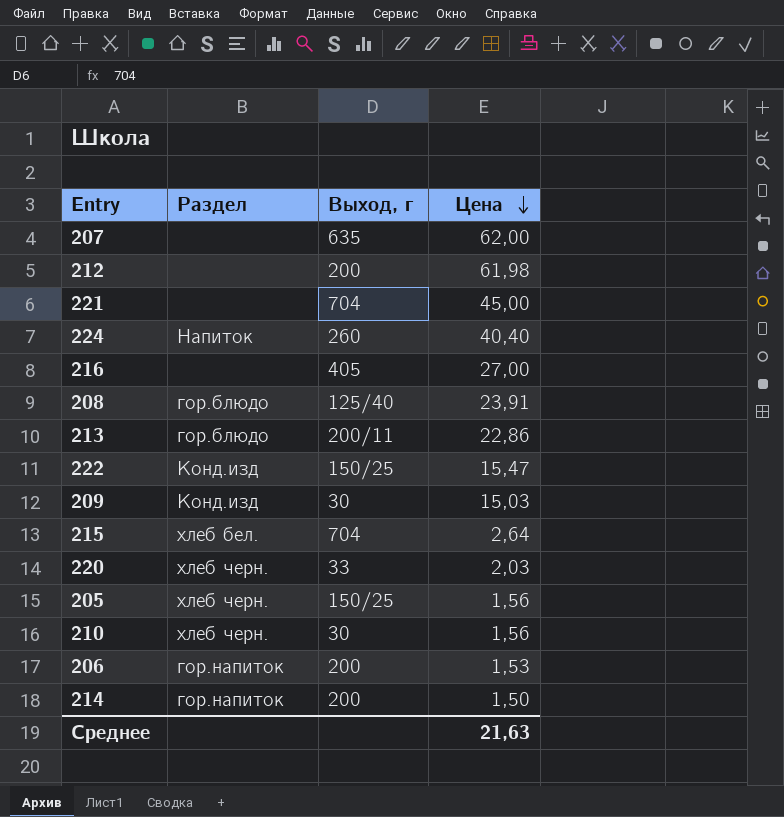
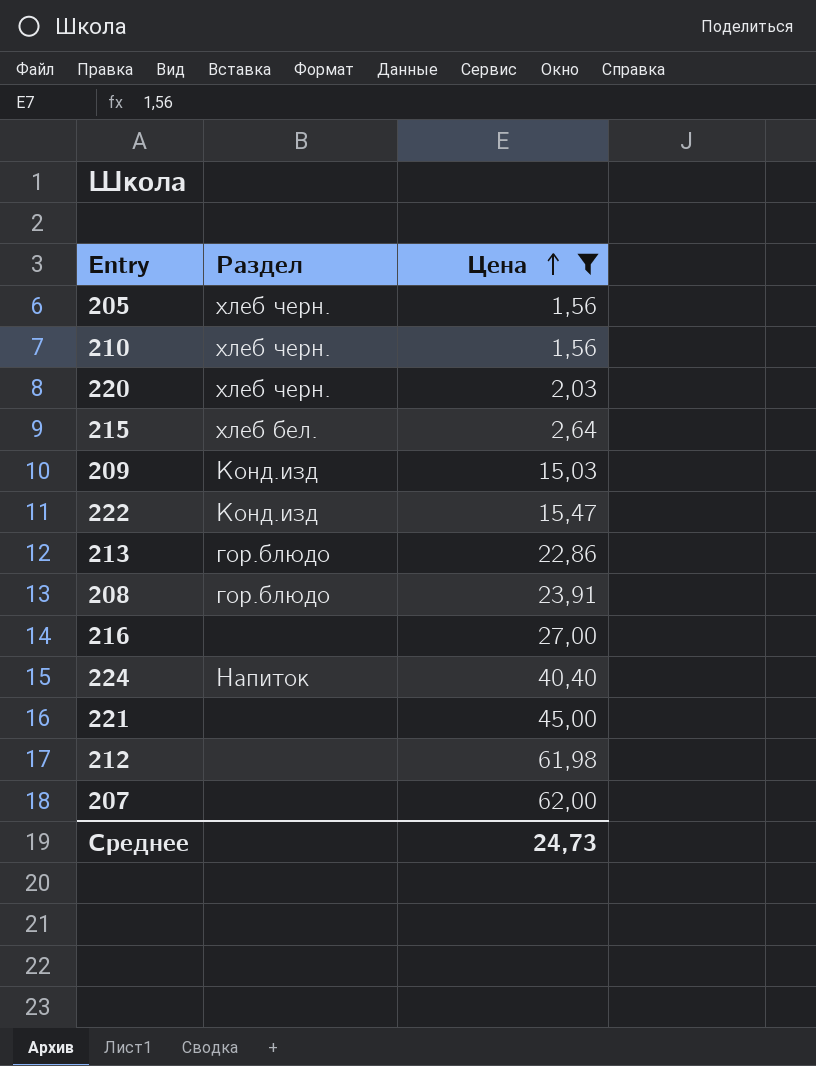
filter: none -> Цена >= 1,56
row order: Цена descending -> Цена ascending
column Выход, г | position: 3 -> none
Среднее | Цена: 21,63 -> 24,73

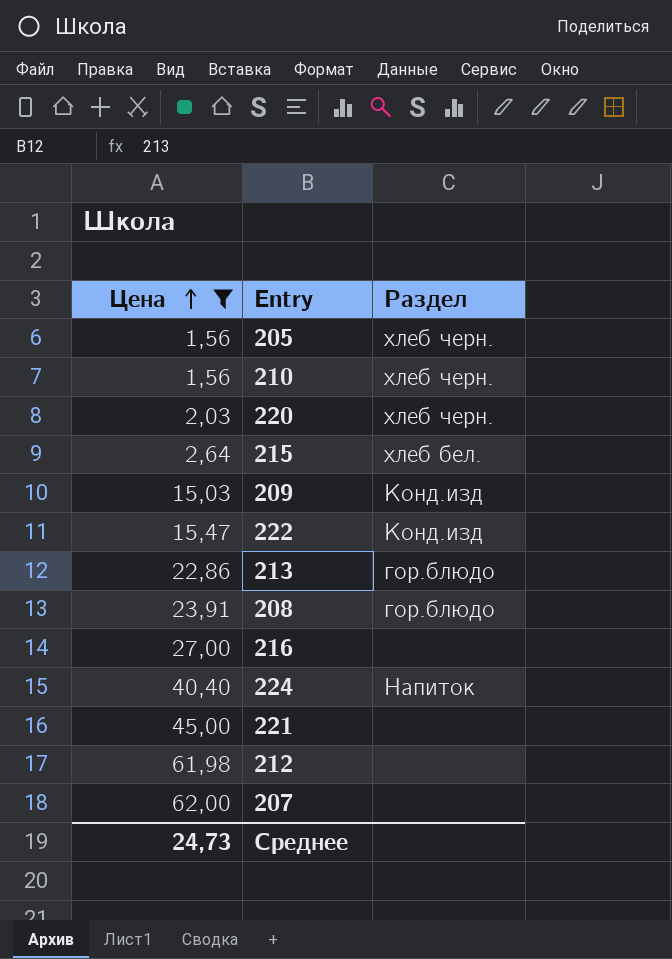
column Цена | position: 3 -> 1

